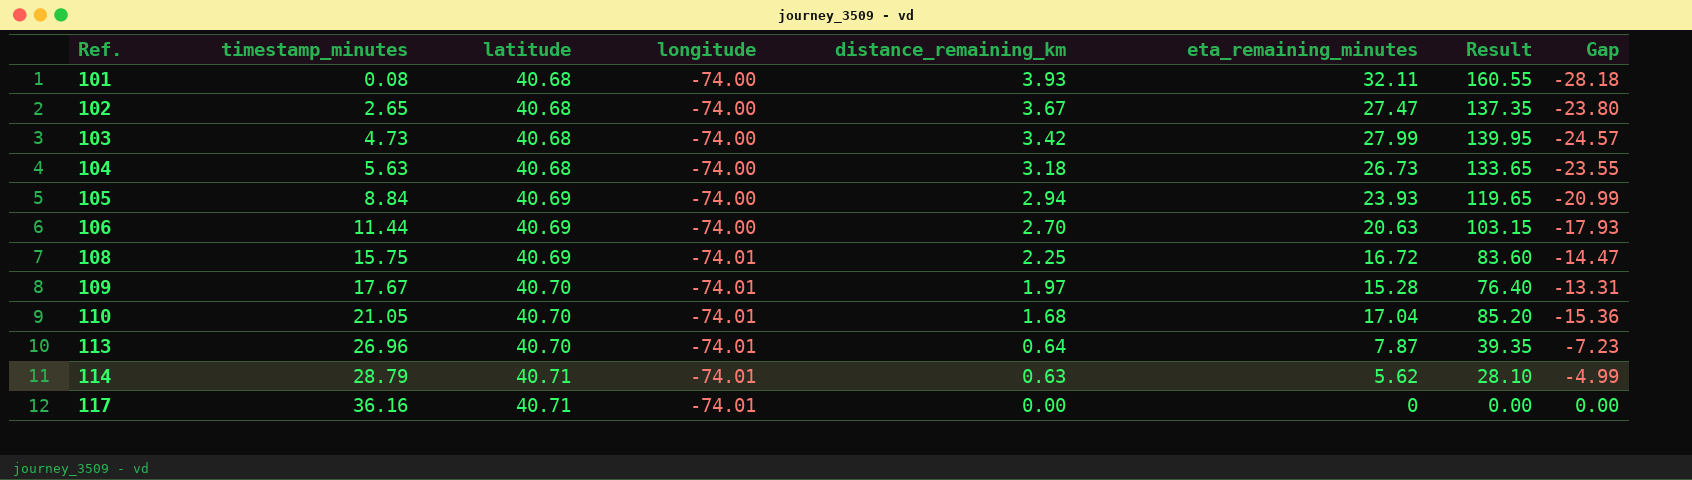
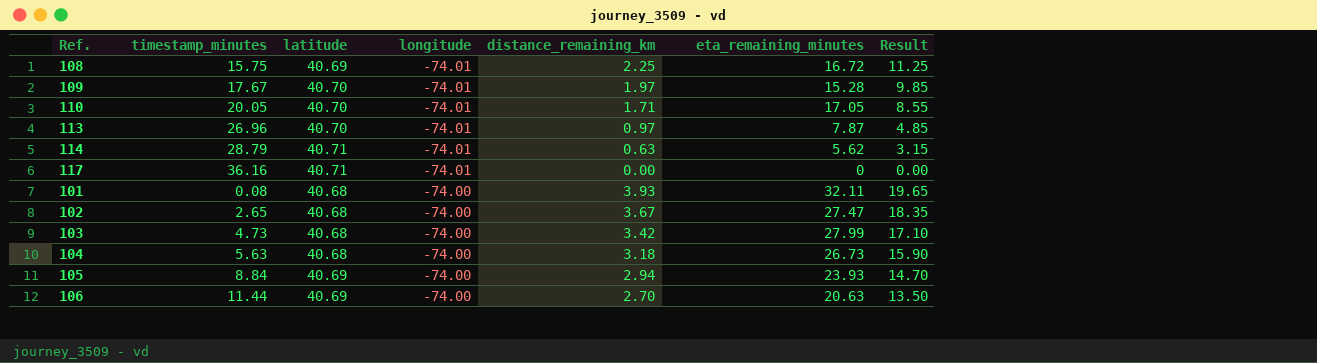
row order: Ref. ascending -> longitude ascending
column Gap | formula: [distance_remaining_km] - [eta_remaining_minutes] -> none
column Result | formula: [eta_remaining_minutes] * 5 -> [distance_remaining_km] * 5
110 | timestamp_minutes: 21.05 -> 20.05
110 | distance_remaining_km: 1.68 -> 1.71
110 | eta_remaining_minutes: 17.04 -> 17.05
113 | distance_remaining_km: 0.64 -> 0.97

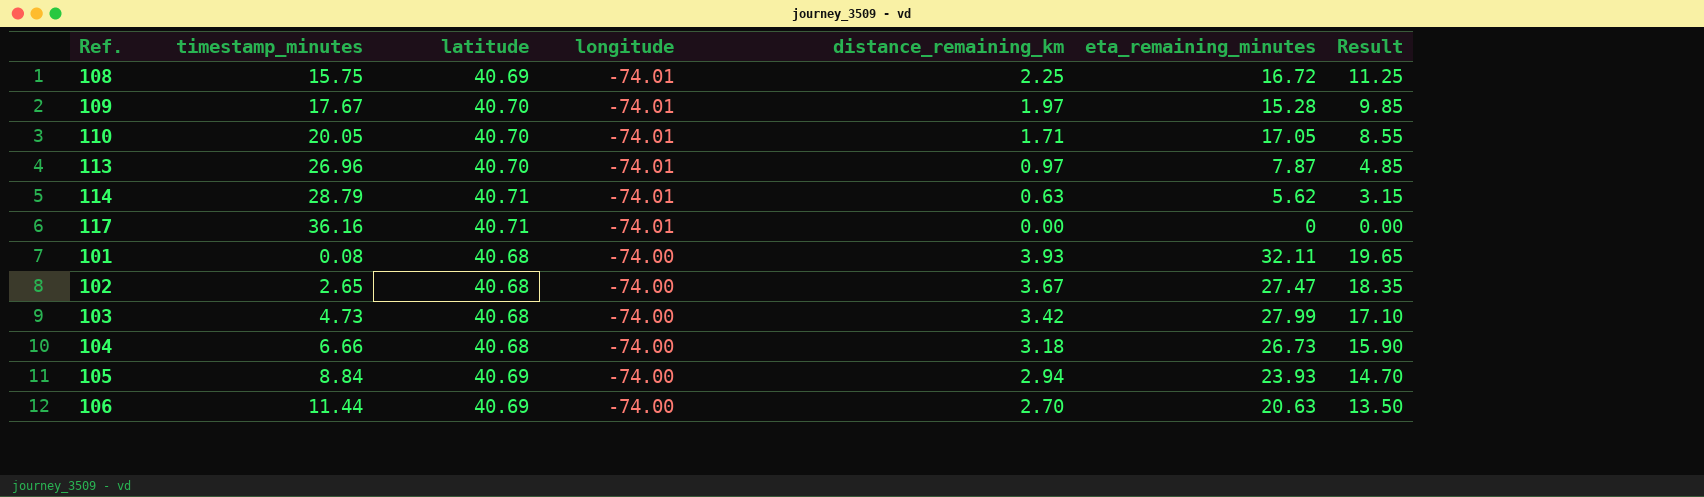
104 | timestamp_minutes: 5.63 -> 6.66

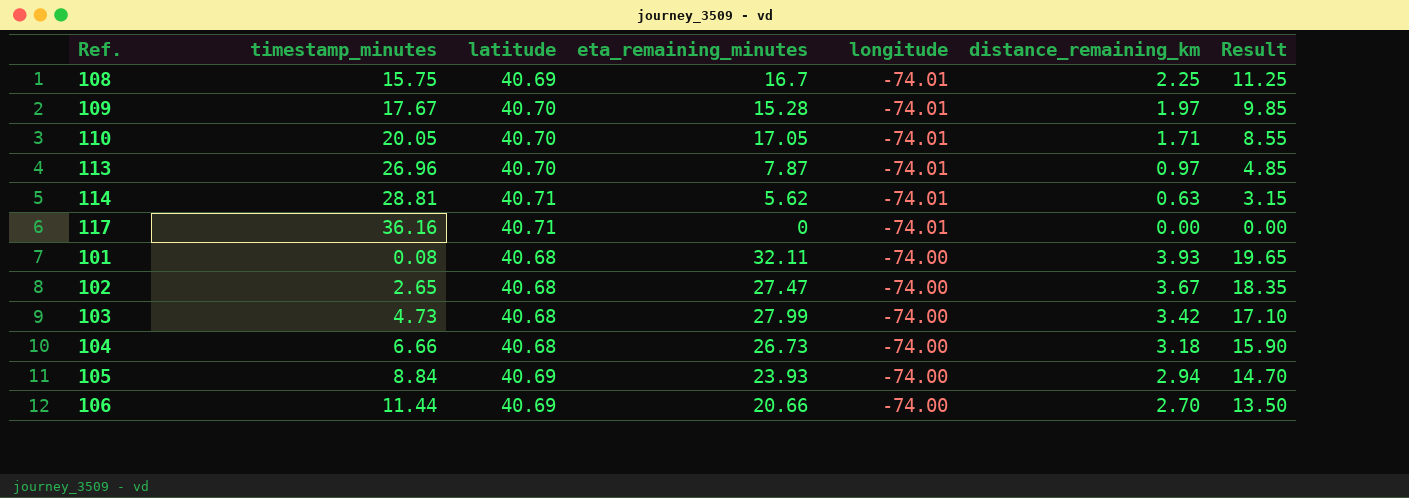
column eta_remaining_minutes | position: 6 -> 4
108 | eta_remaining_minutes: 16.72 -> 16.7
114 | timestamp_minutes: 28.79 -> 28.81
106 | eta_remaining_minutes: 20.63 -> 20.66

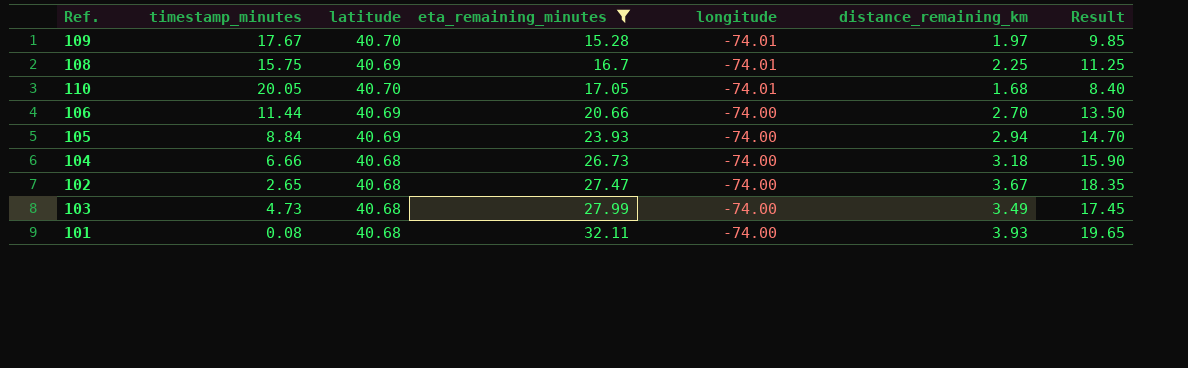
filter: none -> eta_remaining_minutes >= 15.28
row order: longitude ascending -> eta_remaining_minutes ascending
110 | distance_remaining_km: 1.71 -> 1.68
110 | Result: 8.55 -> 8.40
103 | distance_remaining_km: 3.42 -> 3.49
103 | Result: 17.10 -> 17.45

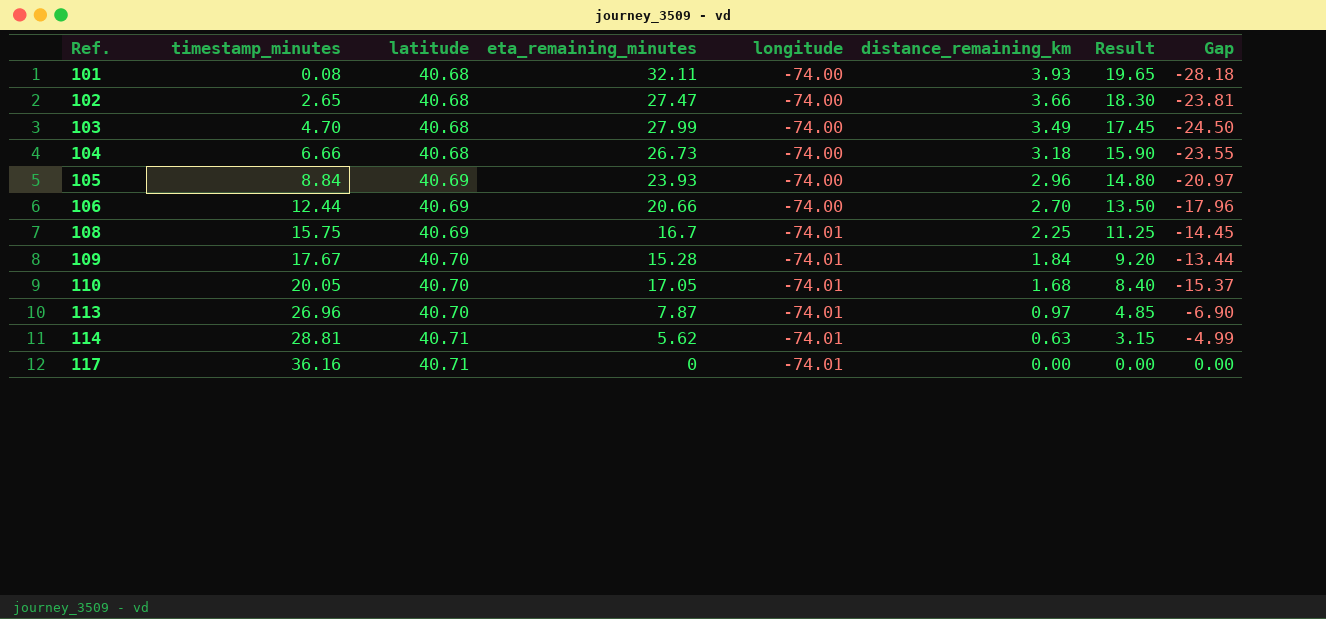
filter: eta_remaining_minutes >= 15.28 -> none
row order: eta_remaining_minutes ascending -> Ref. ascending
column Gap | formula: none -> [distance_remaining_km] - [eta_remaining_minutes]
102 | distance_remaining_km: 3.67 -> 3.66
102 | Result: 18.35 -> 18.30
103 | timestamp_minutes: 4.73 -> 4.70
105 | distance_remaining_km: 2.94 -> 2.96
105 | Result: 14.70 -> 14.80
106 | timestamp_minutes: 11.44 -> 12.44
109 | distance_remaining_km: 1.97 -> 1.84
109 | Result: 9.85 -> 9.20

